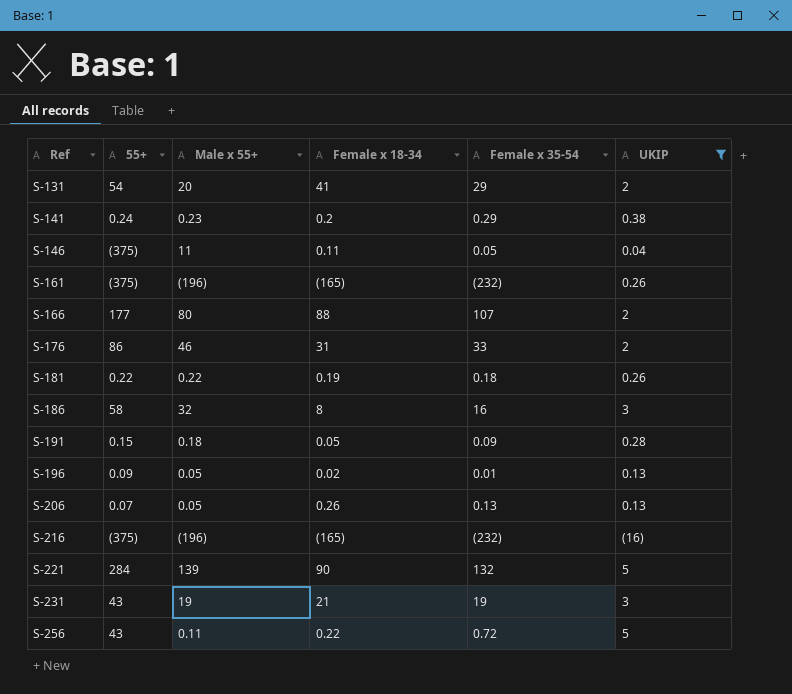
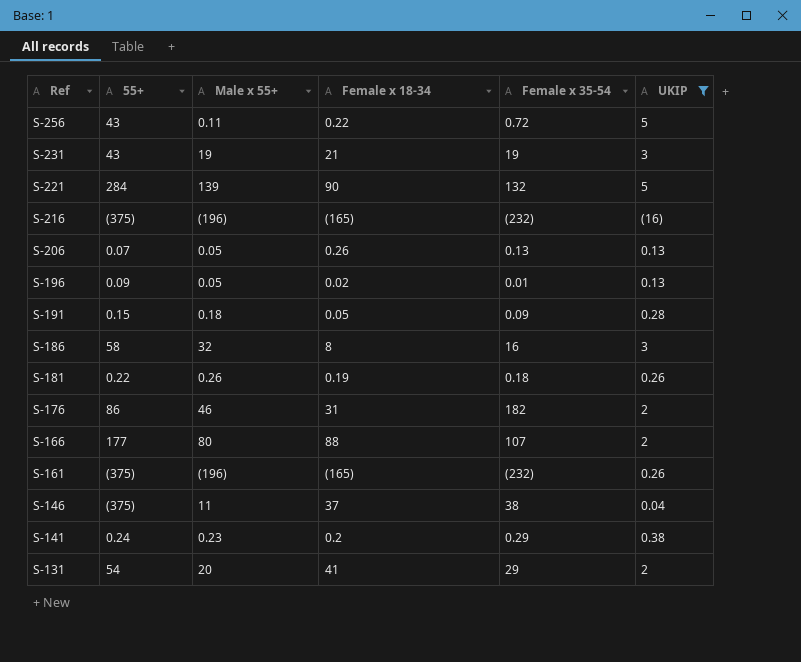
row order: Ref ascending -> Ref descending
S-181 | Male x 55+: 0.22 -> 0.26
S-176 | Female x 35-54: 33 -> 182
S-146 | Female x 18-34: 0.11 -> 37
S-146 | Female x 35-54: 0.05 -> 38

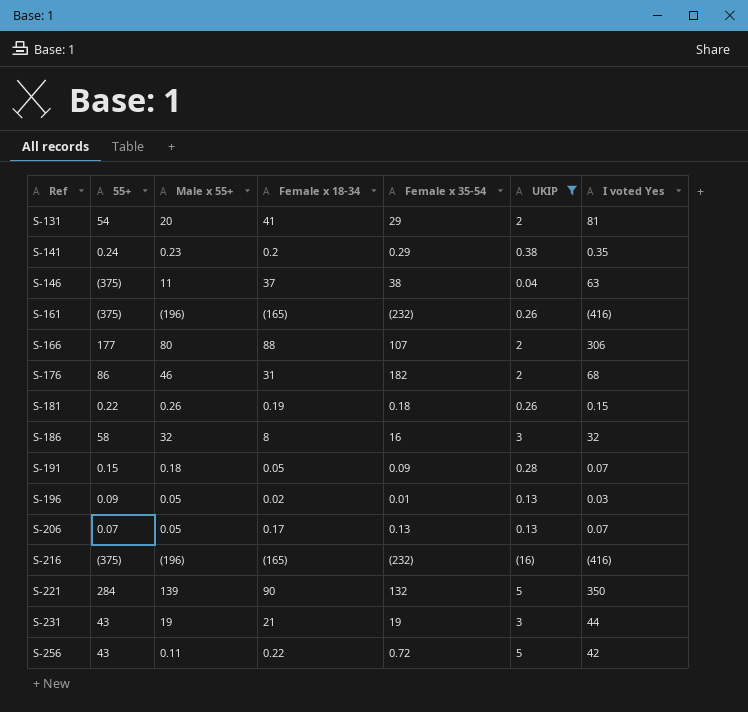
row order: Ref descending -> Ref ascending
column I voted Yes | position: none -> 7
S-206 | Female x 18-34: 0.26 -> 0.17

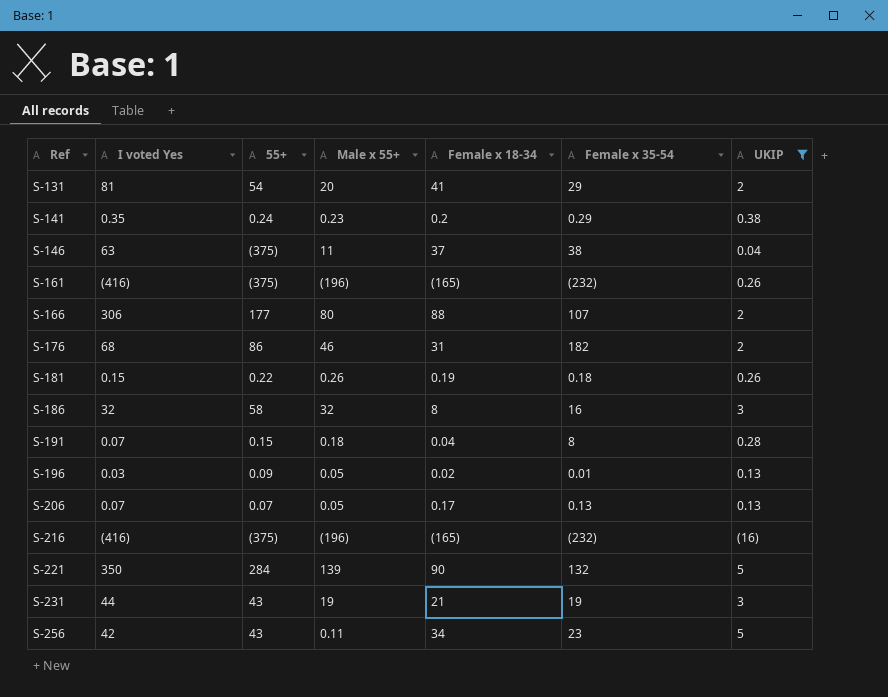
column I voted Yes | position: 7 -> 2
S-191 | Female x 18-34: 0.05 -> 0.04
S-191 | Female x 35-54: 0.09 -> 8
S-256 | Female x 18-34: 0.22 -> 34
S-256 | Female x 35-54: 0.72 -> 23

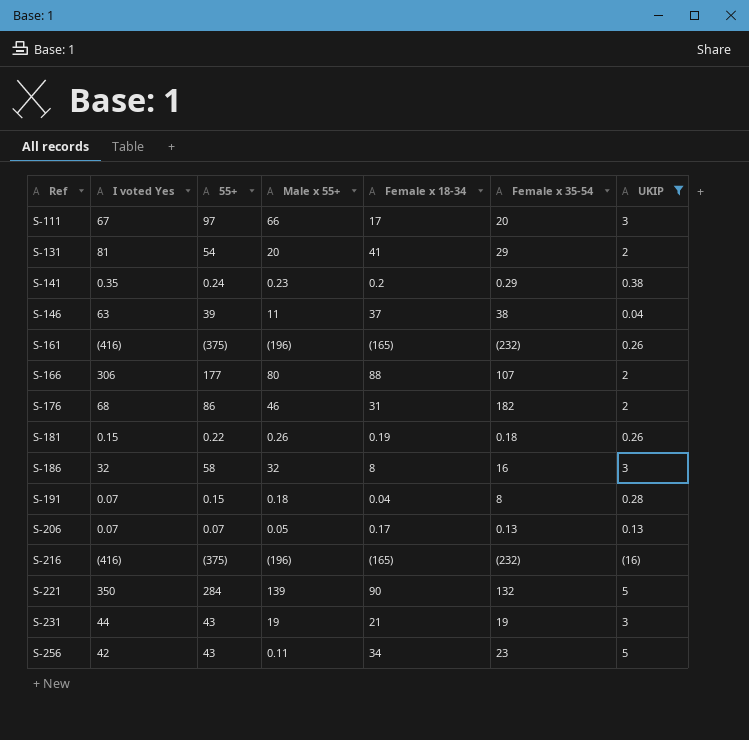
row S-196: 0.03 | 0.09 | 0.05 | 0.02 | 0.01 | 0.13 -> none
row S-111: none -> 67 | 97 | 66 | 17 | 20 | 3
S-146 | 55+: (375) -> 39

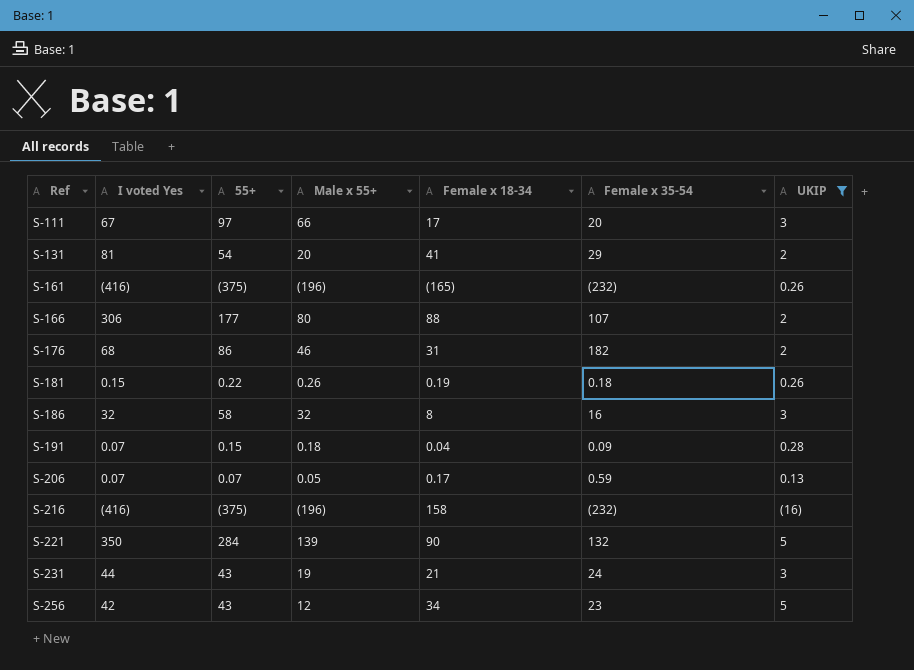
row S-141: 0.35 | 0.24 | 0.23 | 0.2 | 0.29 | 0.38 -> none
row S-146: 63 | 39 | 11 | 37 | 38 | 0.04 -> none
S-191 | Female x 35-54: 8 -> 0.09
S-206 | Female x 35-54: 0.13 -> 0.59
S-216 | Female x 18-34: (165) -> 158
S-231 | Female x 35-54: 19 -> 24
S-256 | Male x 55+: 0.11 -> 12

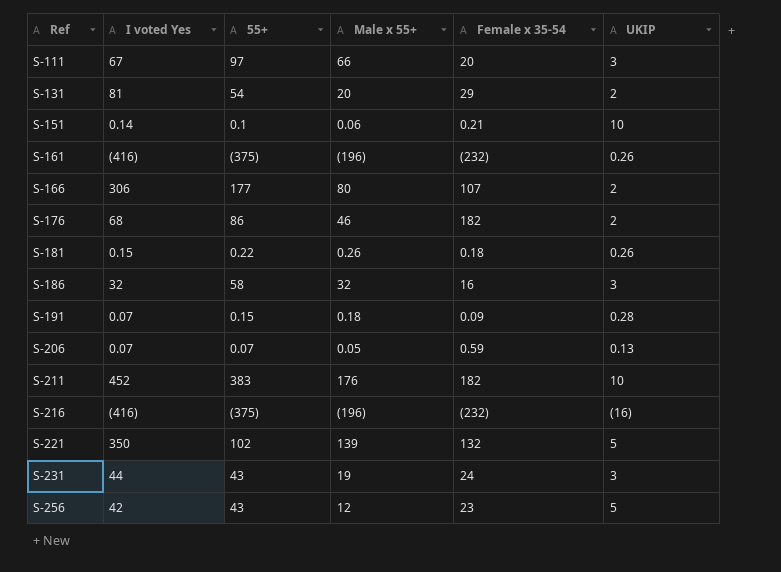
filter: UKIP != 10 -> none
column Female x 18-34 | position: 5 -> none
S-221 | 55+: 284 -> 102

